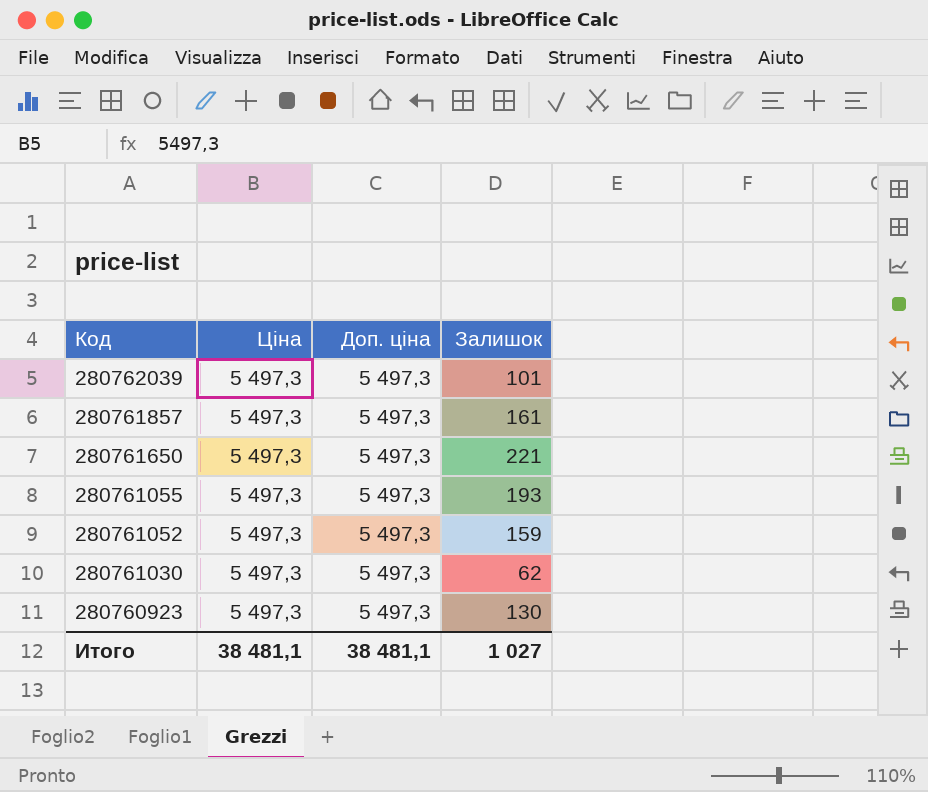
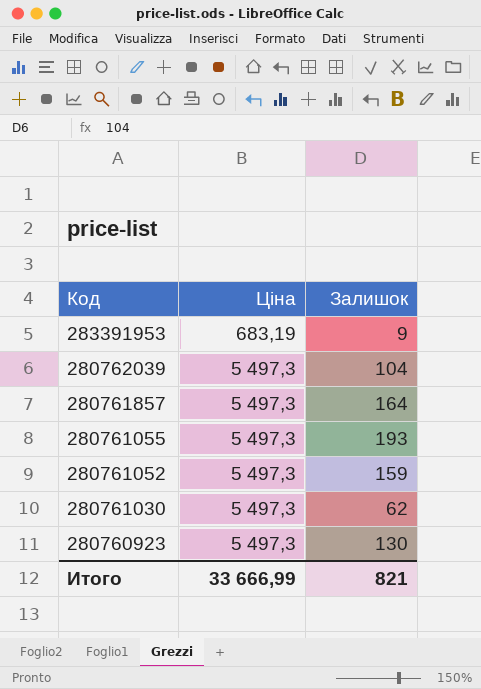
column Доп. ціна | position: 3 -> none
row 280761650: 5 497,3 | 5 497,3 | 221 -> none
row 283391953: none -> 683,19 | 9
280762039 | Залишок: 101 -> 104
280761857 | Залишок: 161 -> 164
Итого | Ціна: 38 481,1 -> 33 666,99
Итого | Залишок: 1 027 -> 821

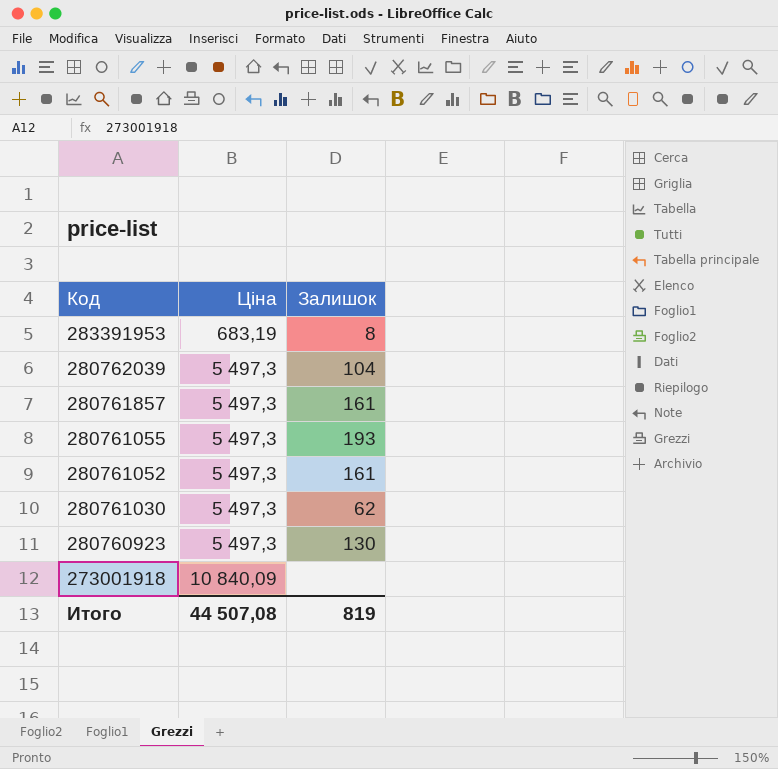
283391953 | Залишок: 9 -> 8
280761857 | Залишок: 164 -> 161
280761052 | Залишок: 159 -> 161
row 273001918: none -> 10 840,09 | none
Итого | Ціна: 33 666,99 -> 44 507,08
Итого | Залишок: 821 -> 819

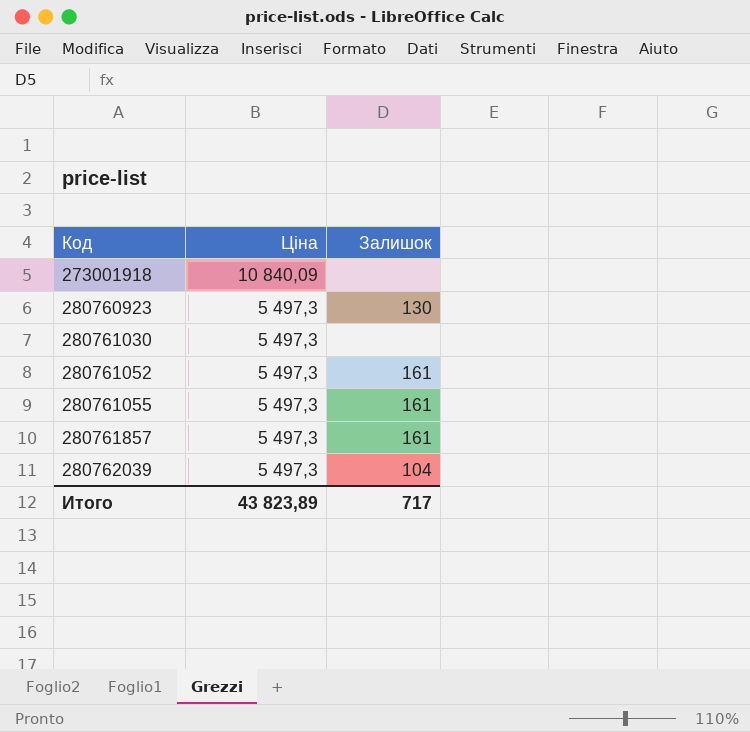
row order: Код descending -> Код ascending
row 283391953: 683,19 | 8 -> none
280761030 | Залишок: 62 -> none
280761055 | Залишок: 193 -> 161
Итого | Ціна: 44 507,08 -> 43 823,89
Итого | Залишок: 819 -> 717

